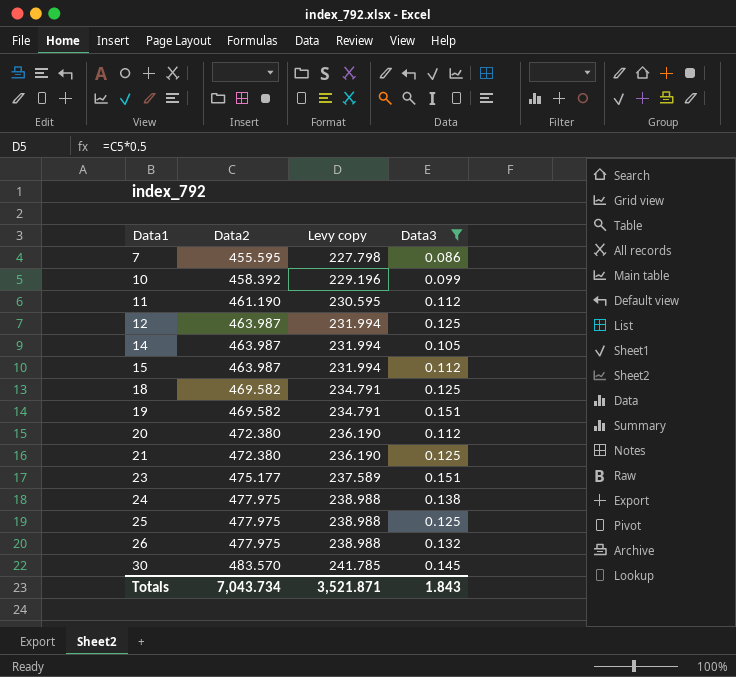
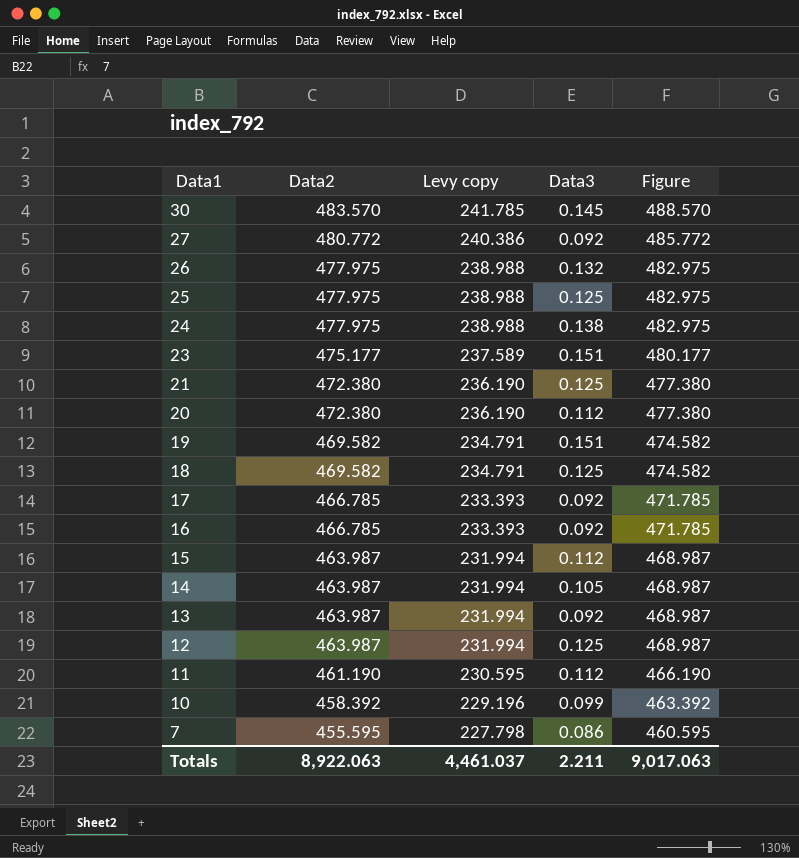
filter: Data3 != 0.092 -> none
row order: Data1 ascending -> Data1 descending
column Figure | formula: none -> [Data2] + 5
Totals | Data2: 7,043.734 -> 8,922.063
Totals | Levy copy: 3,521.871 -> 4,461.037
Totals | Data3: 1.843 -> 2.211

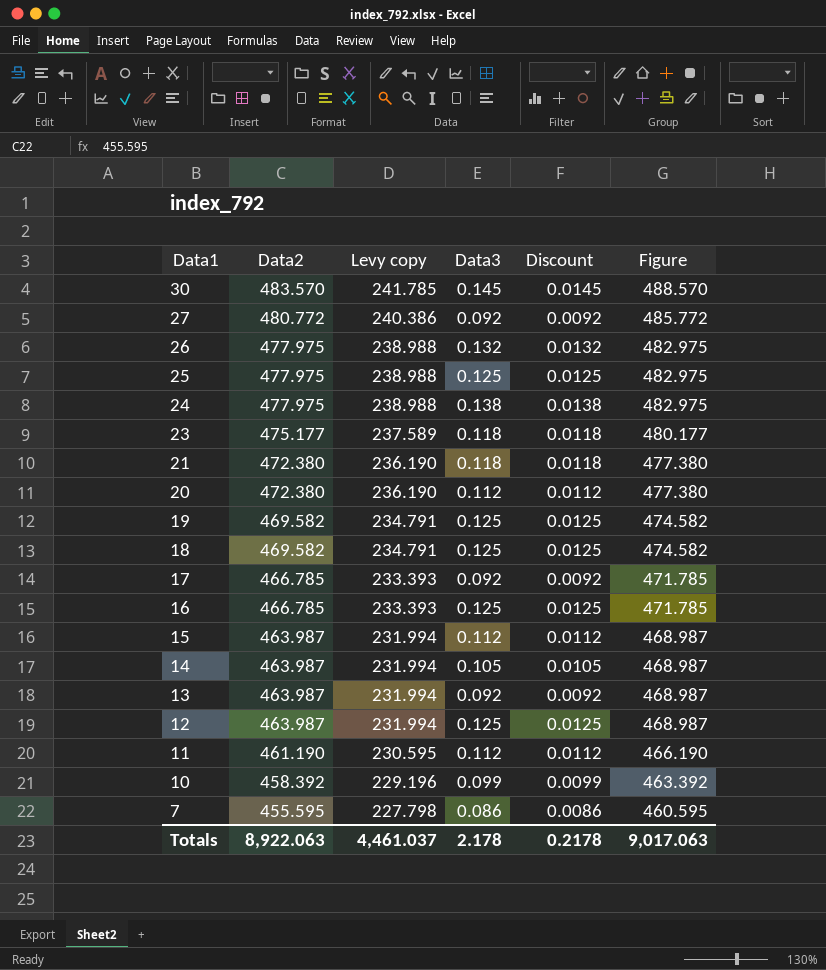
column Discount | formula: none -> [Data3] * 0.1
23 | Data3: 0.151 -> 0.118
21 | Data3: 0.125 -> 0.118
19 | Data3: 0.151 -> 0.125
16 | Data3: 0.092 -> 0.125
Totals | Data3: 2.211 -> 2.178

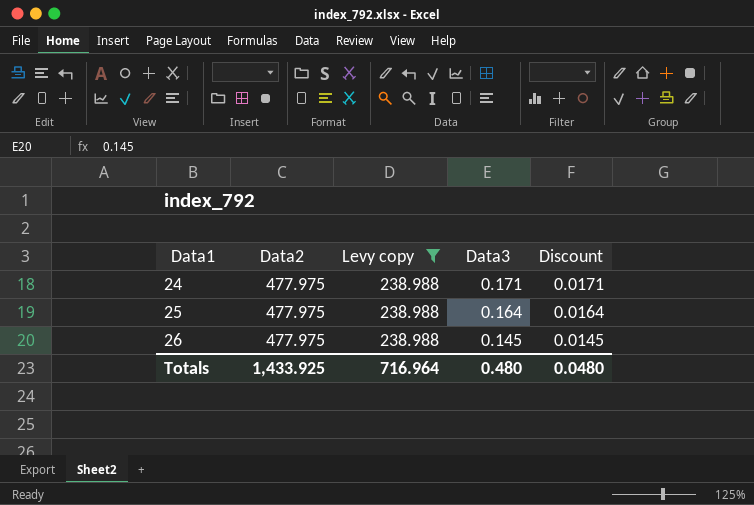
filter: none -> Levy copy = 238.988
row order: Data1 descending -> Data1 ascending
column Figure | formula: [Data2] + 5 -> none
24 | Data3: 0.138 -> 0.171
24 | Discount: 0.0138 -> 0.0171
25 | Data3: 0.125 -> 0.164
25 | Discount: 0.0125 -> 0.0164
26 | Data3: 0.132 -> 0.145
26 | Discount: 0.0132 -> 0.0145
Totals | Data2: 8,922.063 -> 1,433.925
Totals | Levy copy: 4,461.037 -> 716.964
Totals | Data3: 2.178 -> 0.480
Totals | Discount: 0.2178 -> 0.0480

